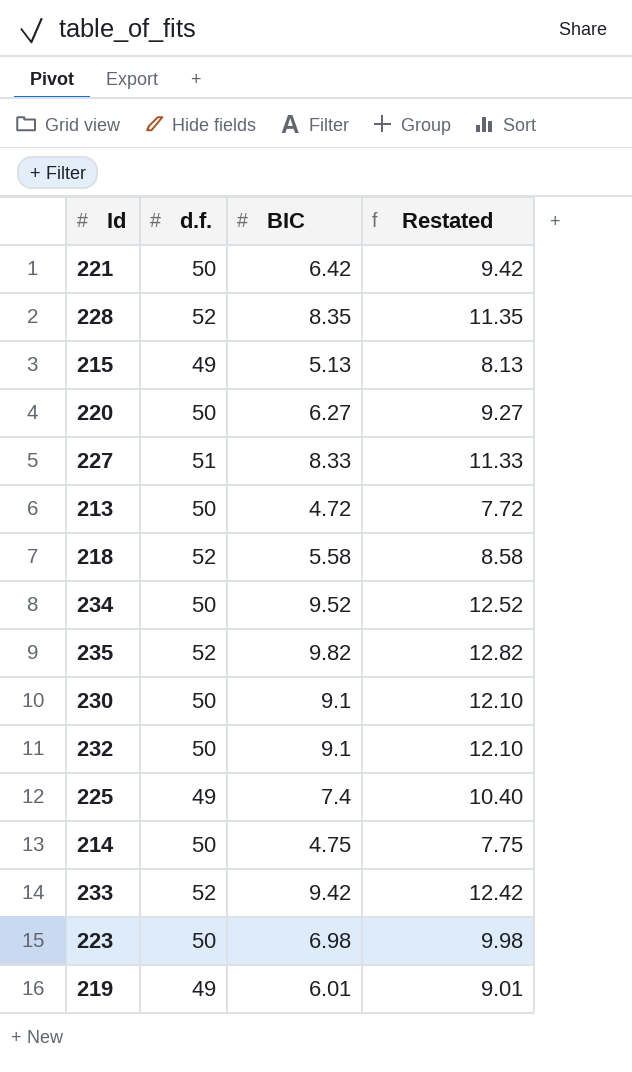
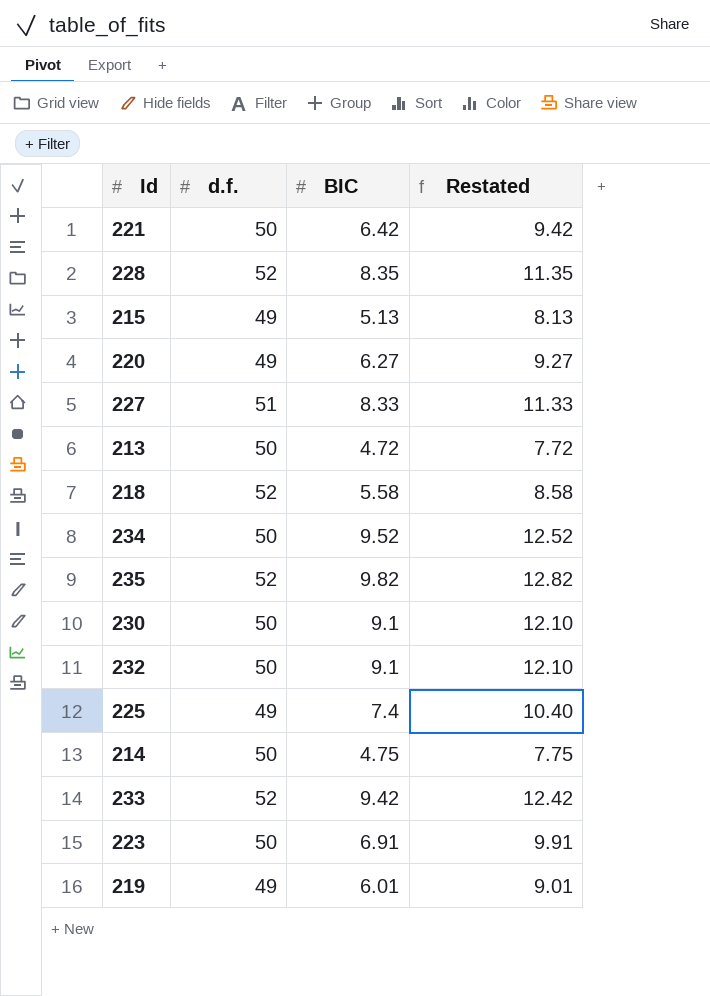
220 | d.f.: 50 -> 49
223 | BIC: 6.98 -> 6.91
223 | Restated: 9.98 -> 9.91

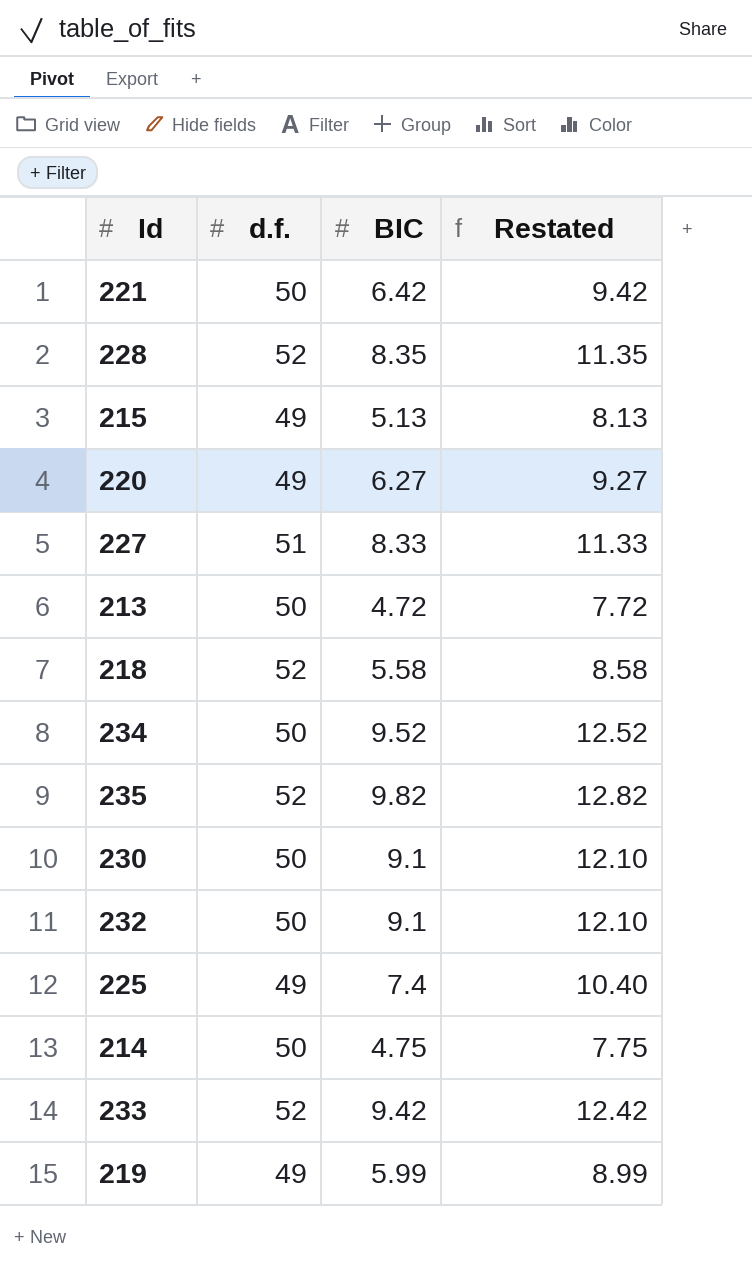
row 223: 50 | 6.91 | 9.91 -> none
219 | BIC: 6.01 -> 5.99
219 | Restated: 9.01 -> 8.99

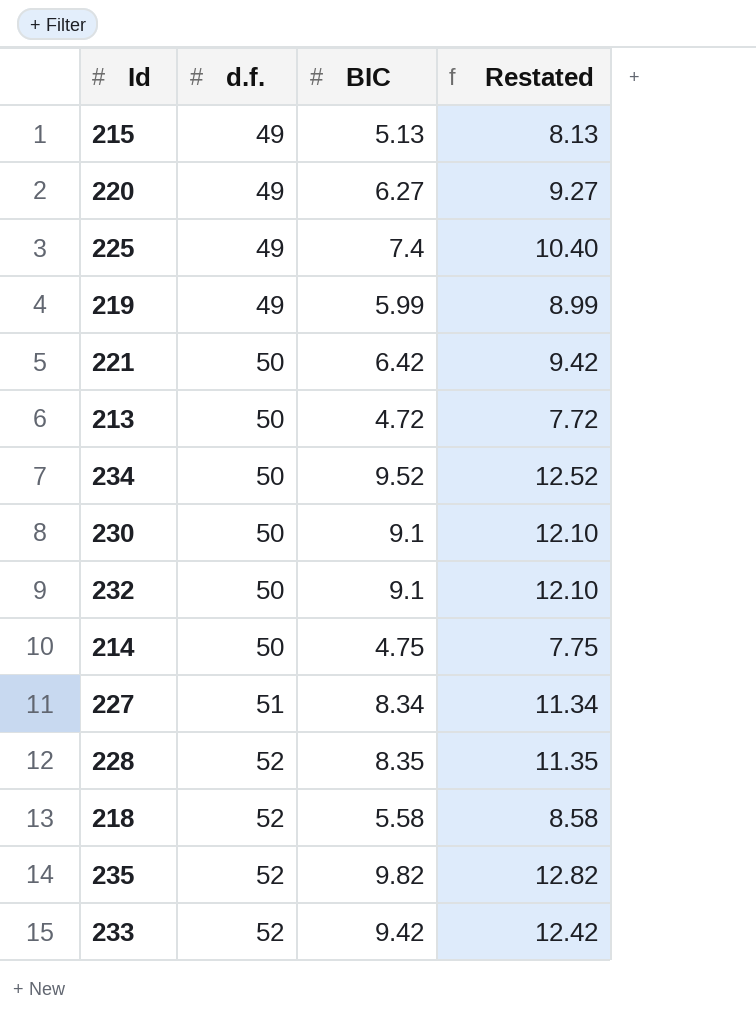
row order: none -> d.f. ascending
227 | BIC: 8.33 -> 8.34
227 | Restated: 11.33 -> 11.34

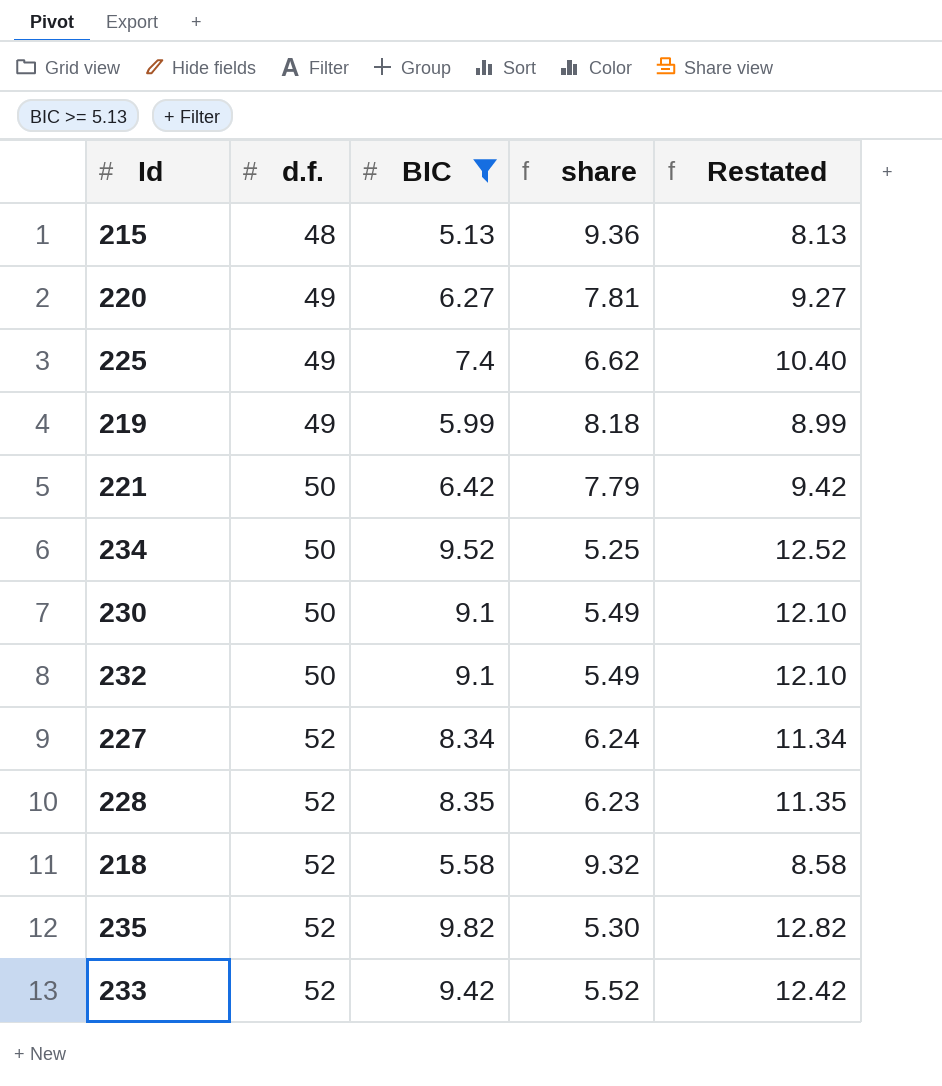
filter: none -> BIC >= 5.13
column share | formula: none -> [d.f.] / [BIC]
215 | d.f.: 49 -> 48
227 | d.f.: 51 -> 52

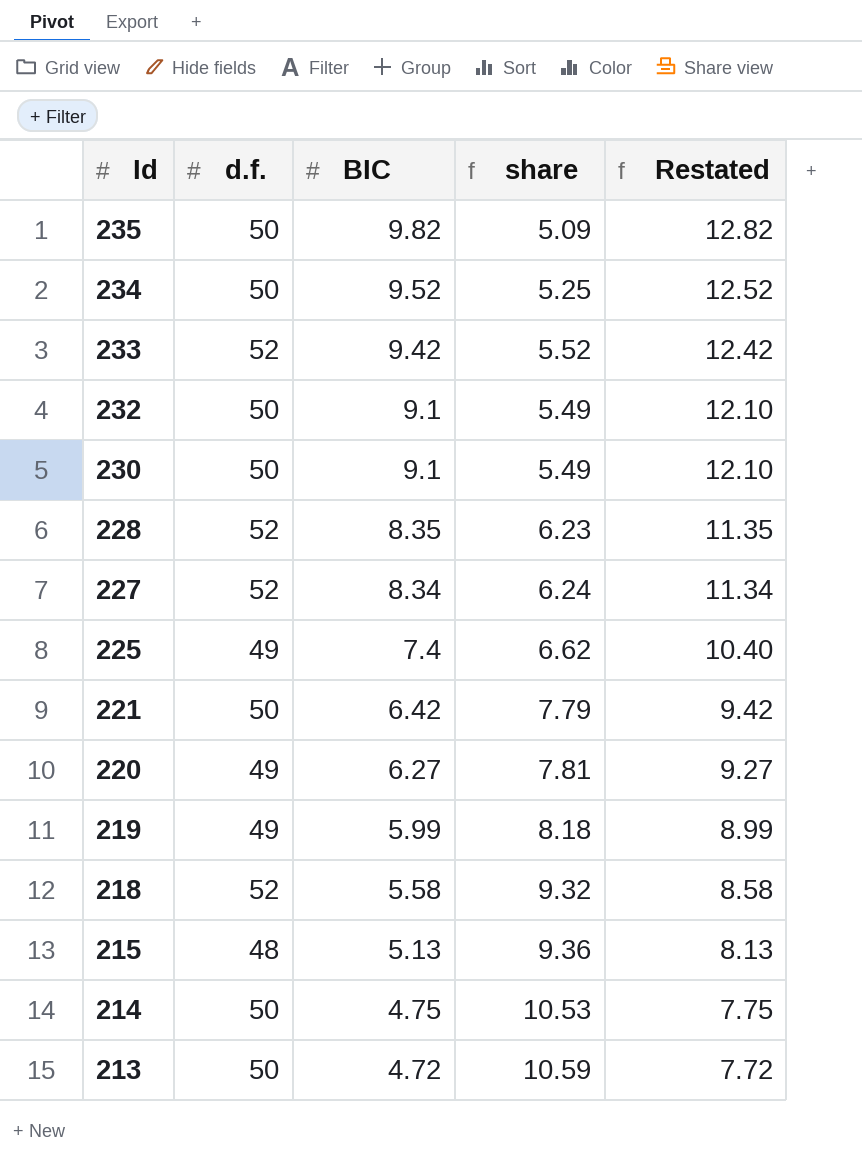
filter: BIC >= 5.13 -> none
row order: d.f. ascending -> Id descending
235 | d.f.: 52 -> 50
235 | share: 5.30 -> 5.09

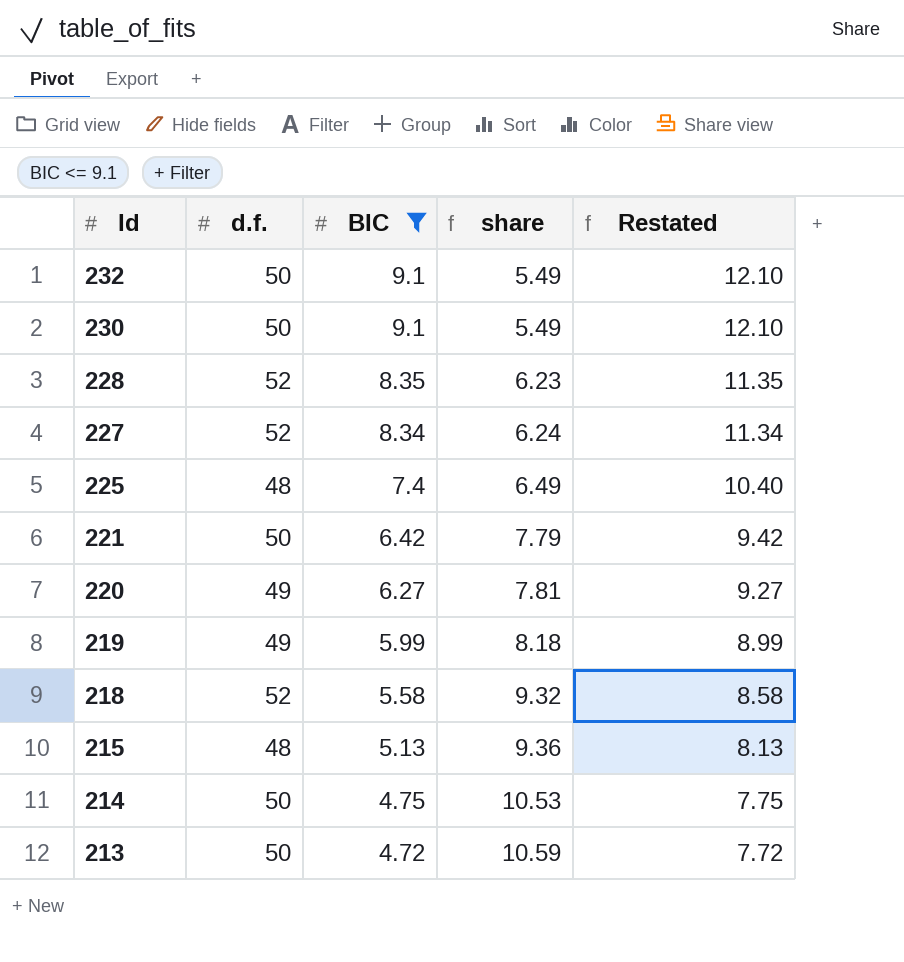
filter: none -> BIC <= 9.1
225 | d.f.: 49 -> 48
225 | share: 6.62 -> 6.49

